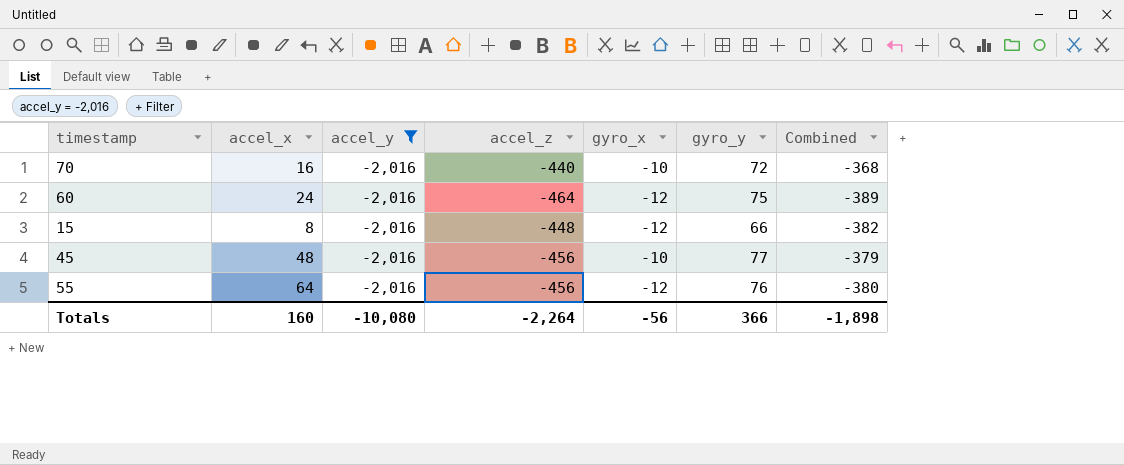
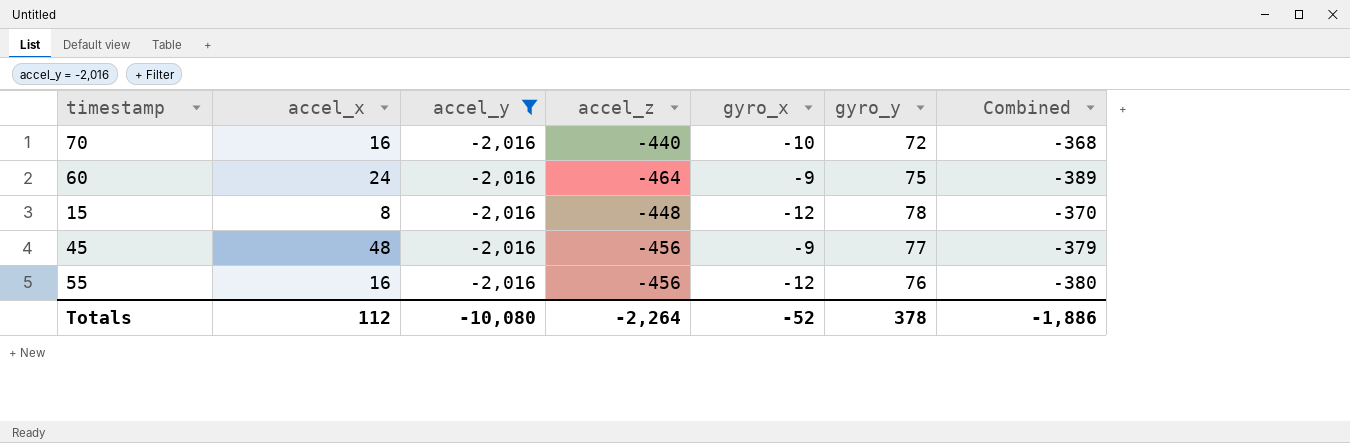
60 | gyro_x: -12 -> -9
15 | gyro_y: 66 -> 78
15 | Combined: -382 -> -370
45 | gyro_x: -10 -> -9
55 | accel_x: 64 -> 16
Totals | accel_x: 160 -> 112
Totals | gyro_x: -56 -> -52
Totals | gyro_y: 366 -> 378
Totals | Combined: -1,898 -> -1,886

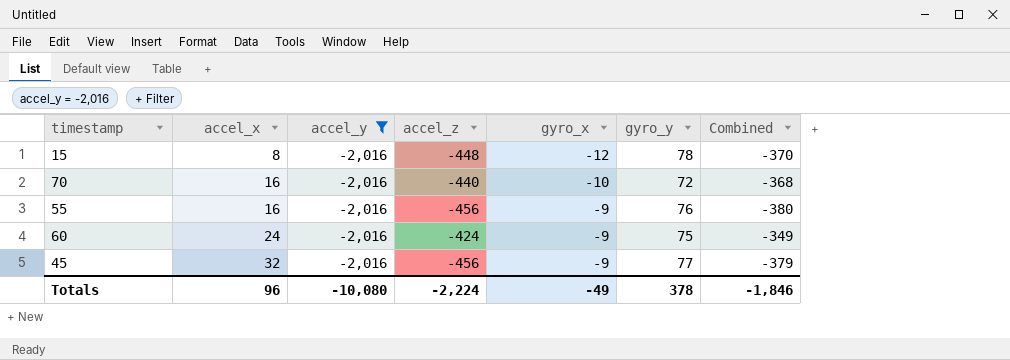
row order: none -> accel_x ascending
55 | gyro_x: -12 -> -9
60 | accel_z: -464 -> -424
60 | Combined: -389 -> -349
45 | accel_x: 48 -> 32
Totals | accel_x: 112 -> 96
Totals | accel_z: -2,264 -> -2,224
Totals | gyro_x: -52 -> -49
Totals | Combined: -1,886 -> -1,846

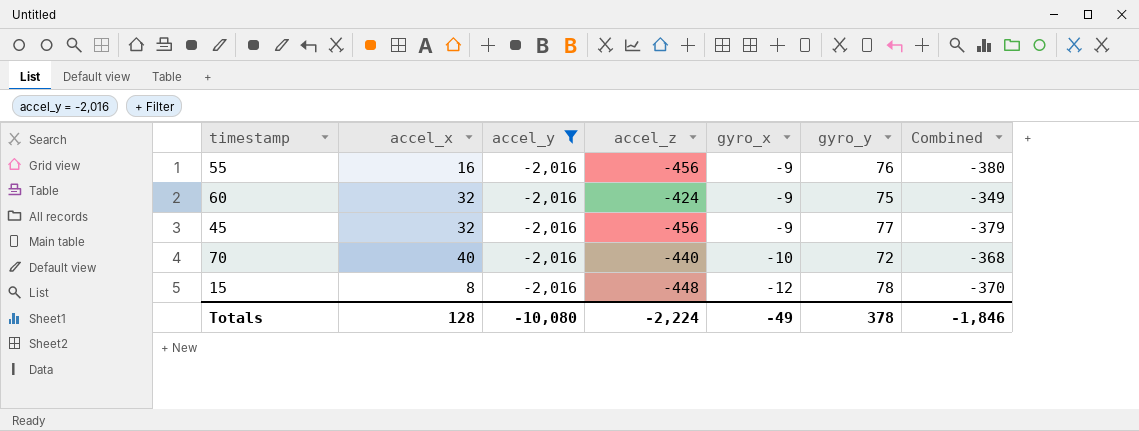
row order: accel_x ascending -> gyro_x descending
60 | accel_x: 24 -> 32
70 | accel_x: 16 -> 40
Totals | accel_x: 96 -> 128

